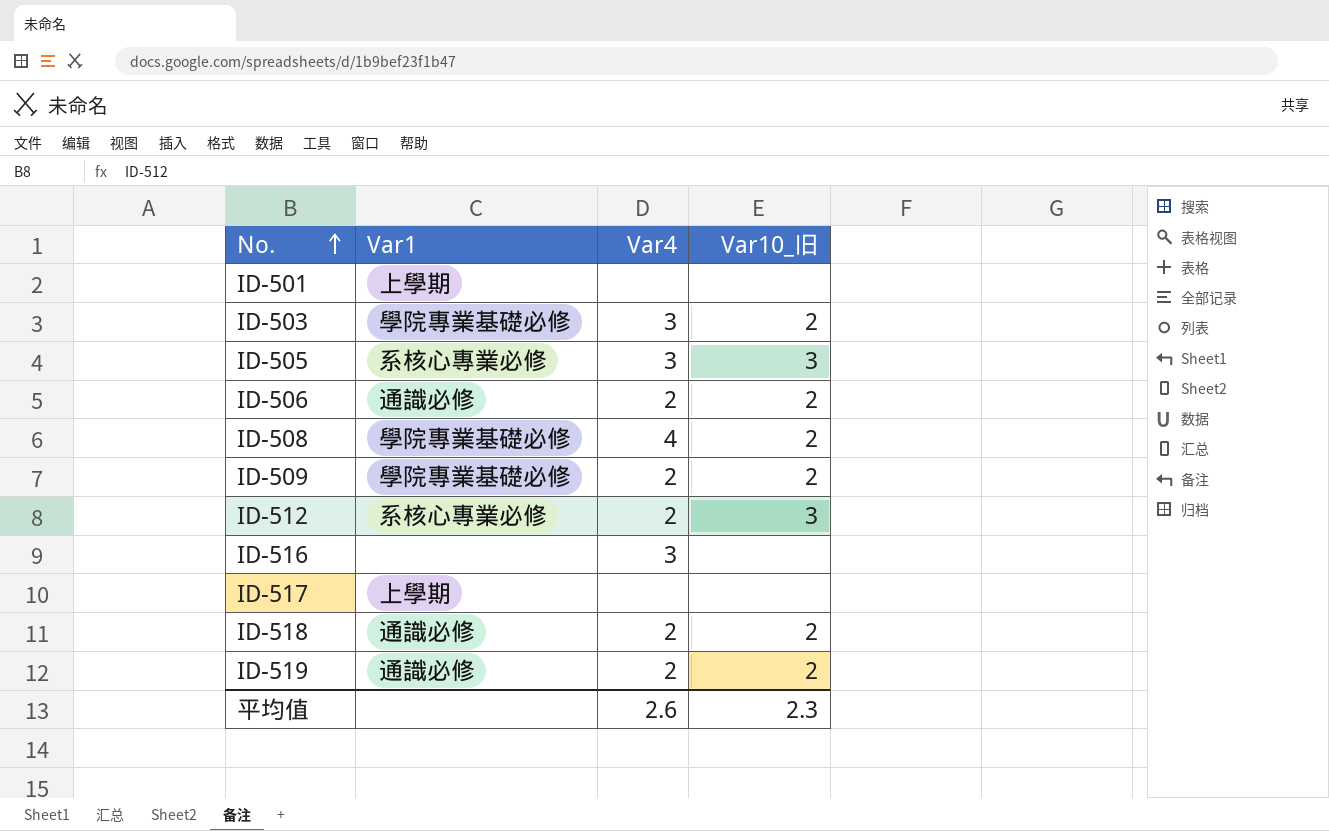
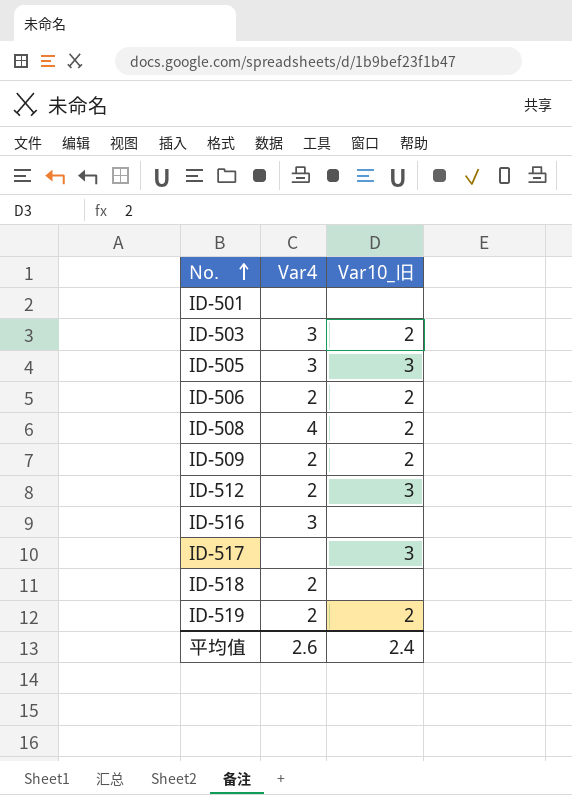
column Var1 | position: 2 -> none
ID-517 | Var10_旧: none -> 3
ID-518 | Var10_旧: 2 -> none
平均值 | Var10_旧: 2.3 -> 2.4

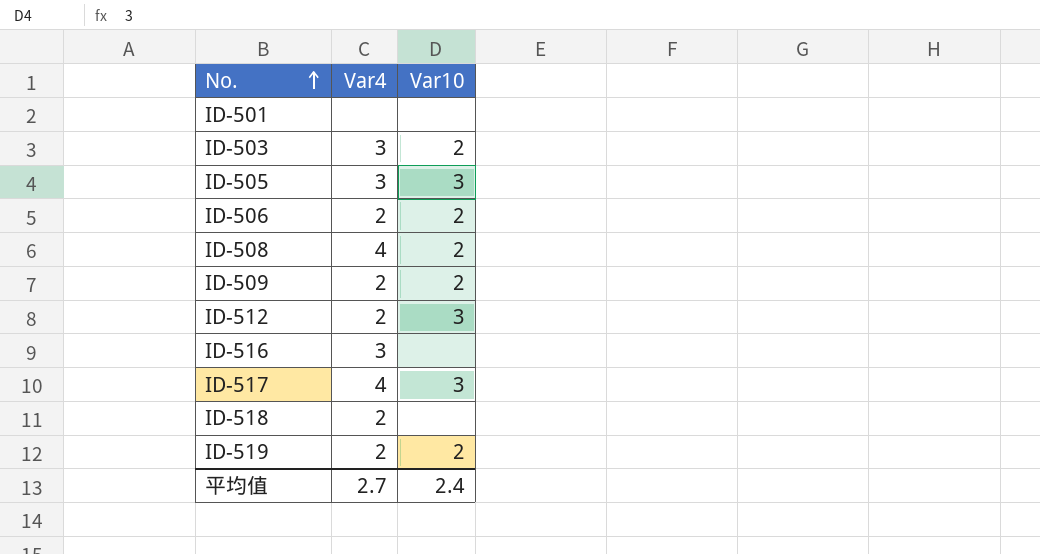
column name: Var10_旧 -> Var10
ID-517 | Var4: none -> 4
平均值 | Var4: 2.6 -> 2.7

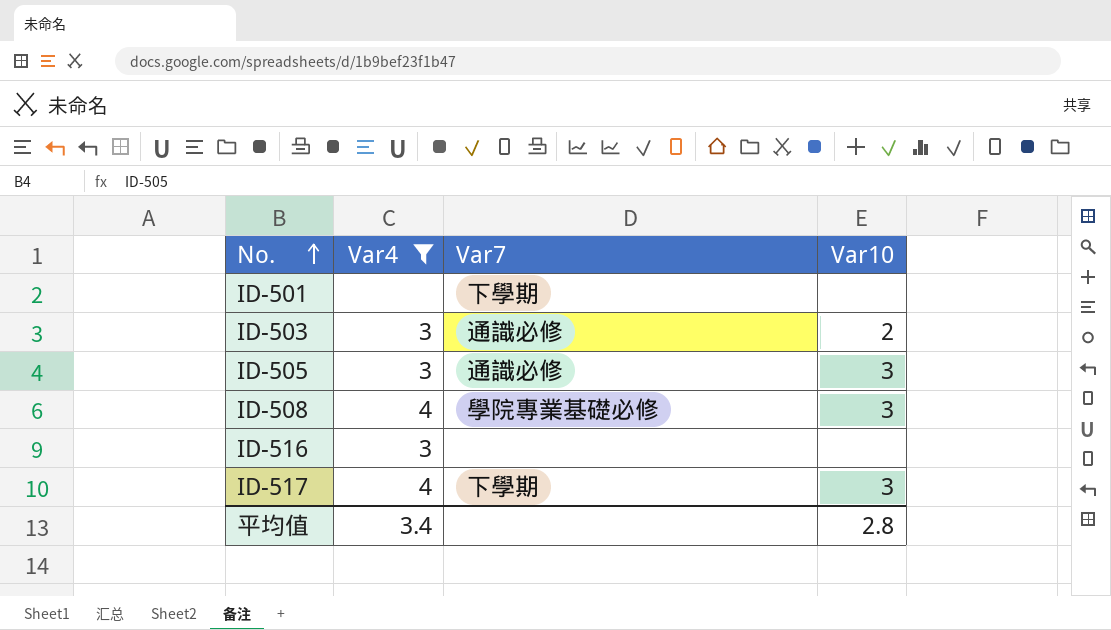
filter: none -> Var4 != 2
column Var7 | position: none -> 3
ID-508 | Var10: 2 -> 3
平均值 | Var4: 2.7 -> 3.4
平均值 | Var10: 2.4 -> 2.8

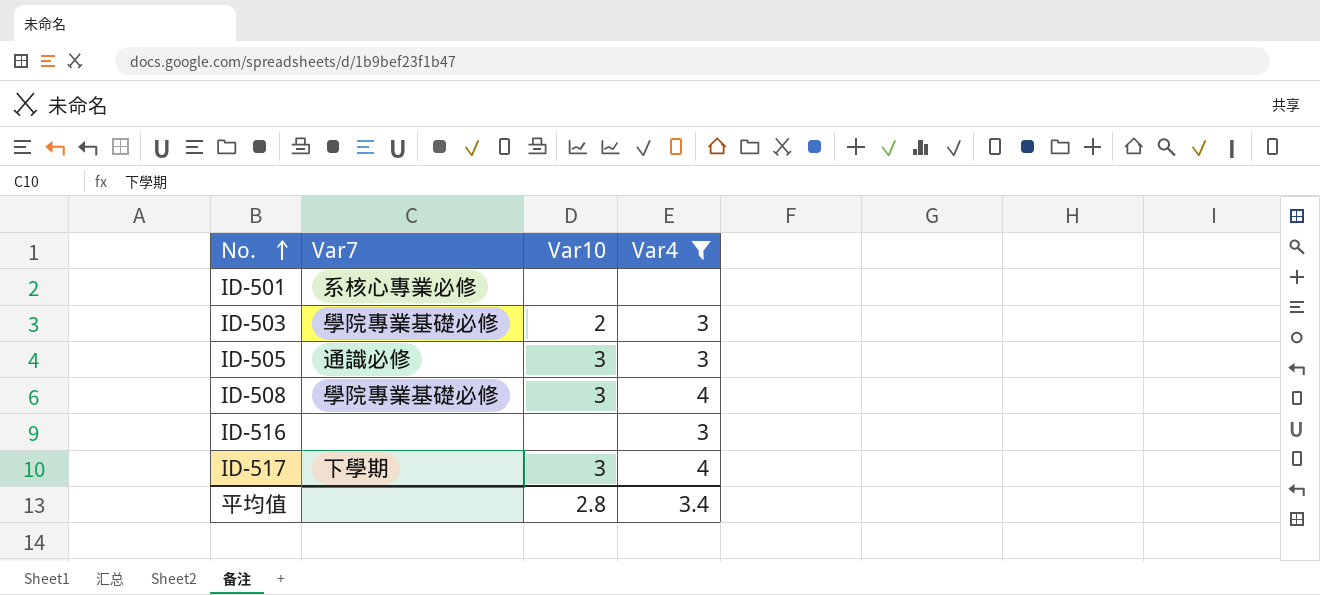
column Var4 | position: 2 -> 4
ID-501 | Var7: 下學期 -> 系核心專業必修
ID-503 | Var7: 通識必修 -> 學院專業基礎必修

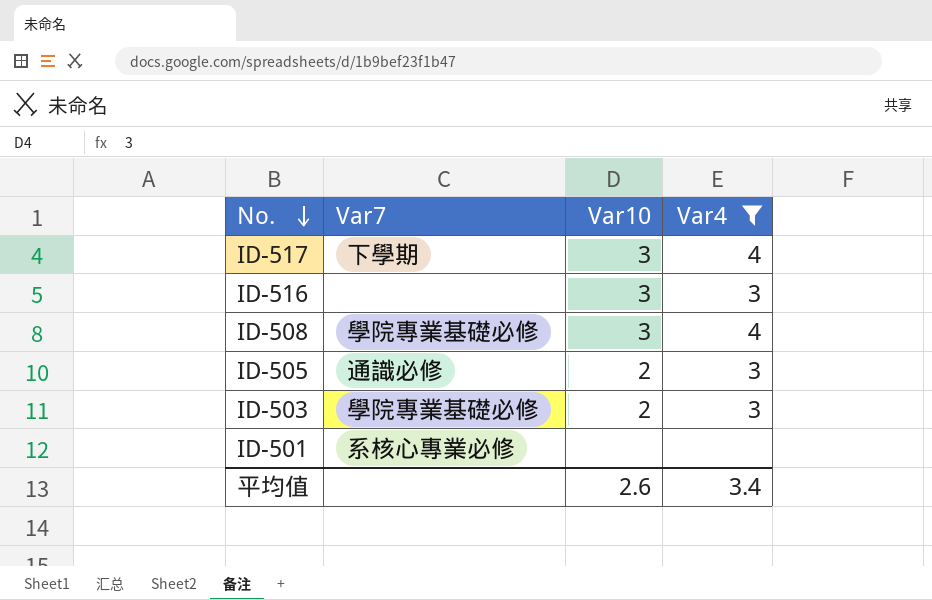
row order: No. ascending -> No. descending
ID-516 | Var10: none -> 3
ID-505 | Var10: 3 -> 2
平均值 | Var10: 2.8 -> 2.6

